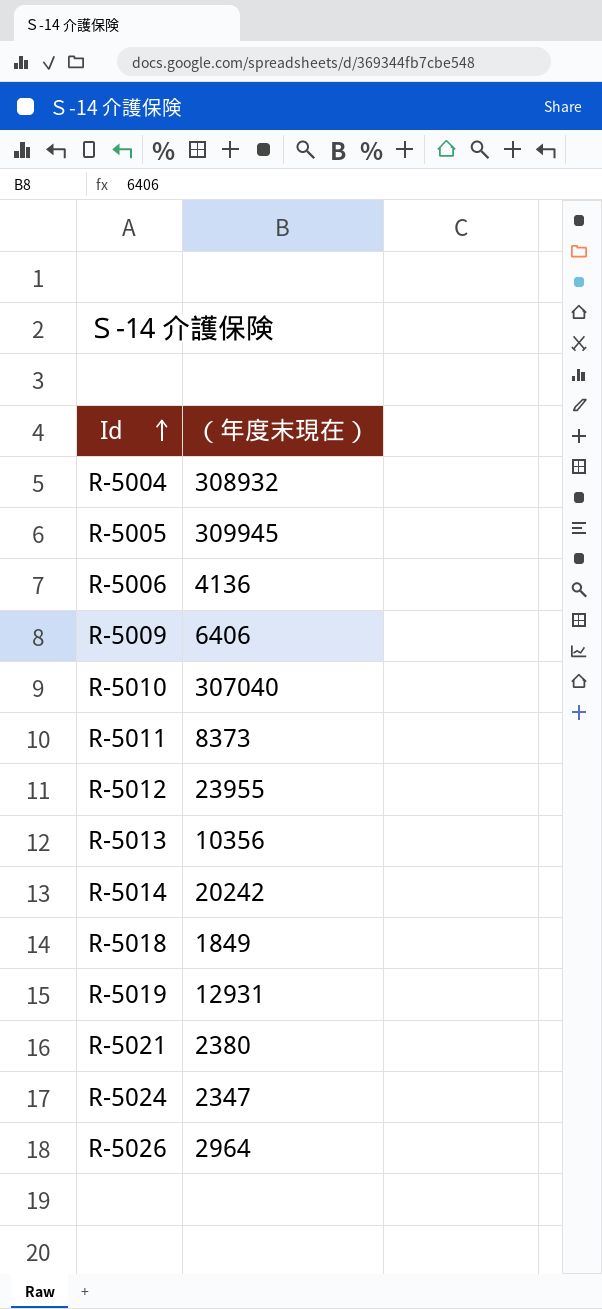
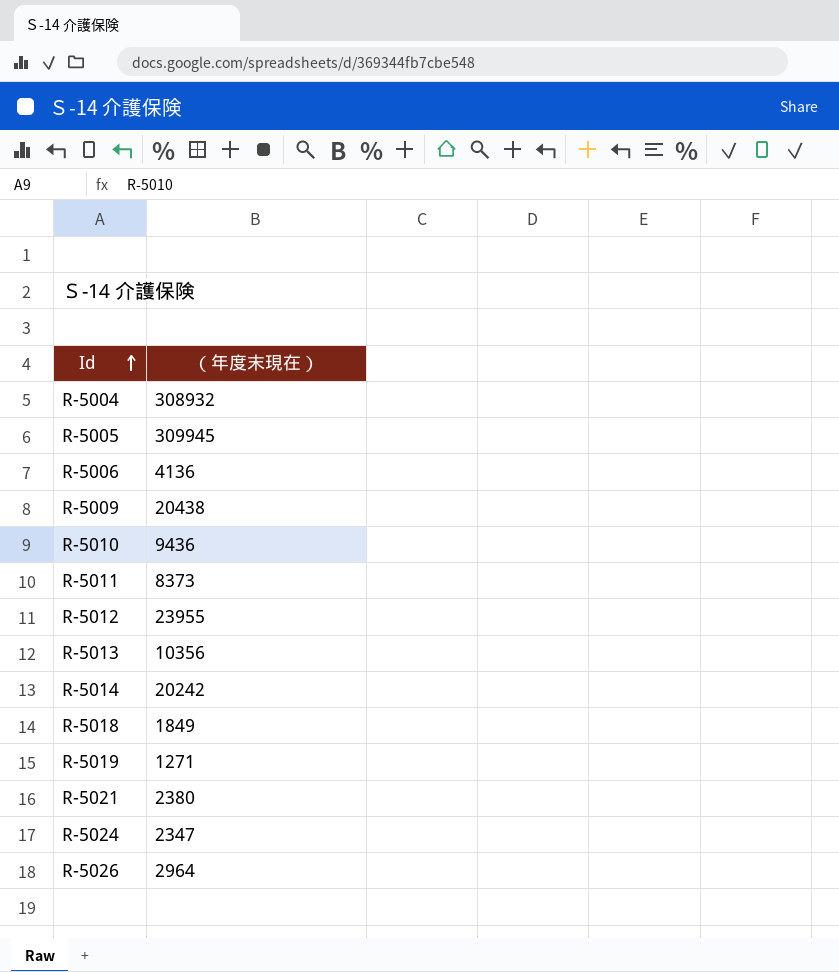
R-5009 | （年度末現在）: 6406 -> 20438
R-5010 | （年度末現在）: 307040 -> 9436
R-5019 | （年度末現在）: 12931 -> 1271

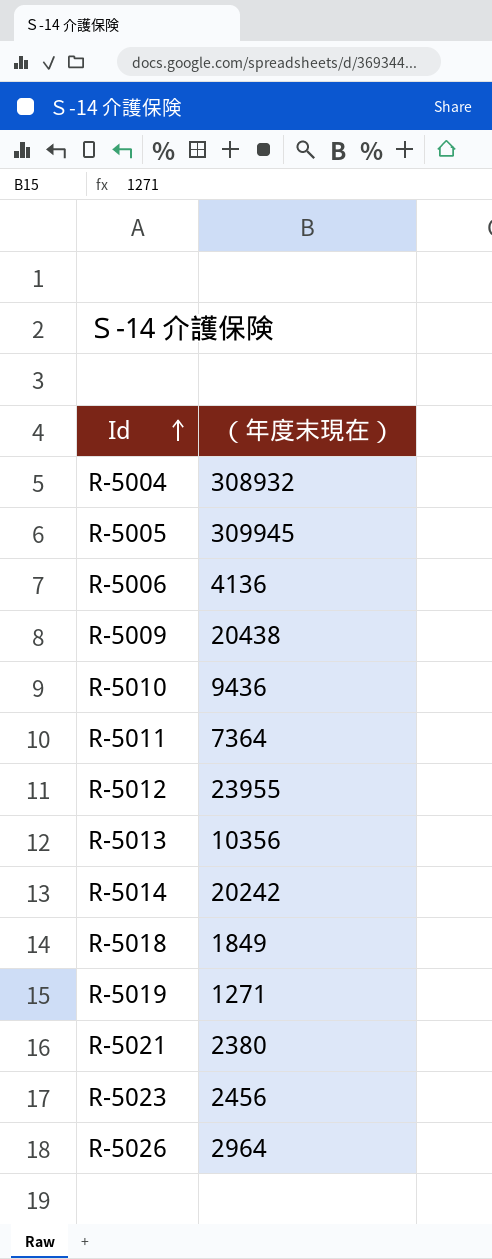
row R-5024: 2347 -> none
R-5011 | （年度末現在）: 8373 -> 7364
row R-5023: none -> 2456

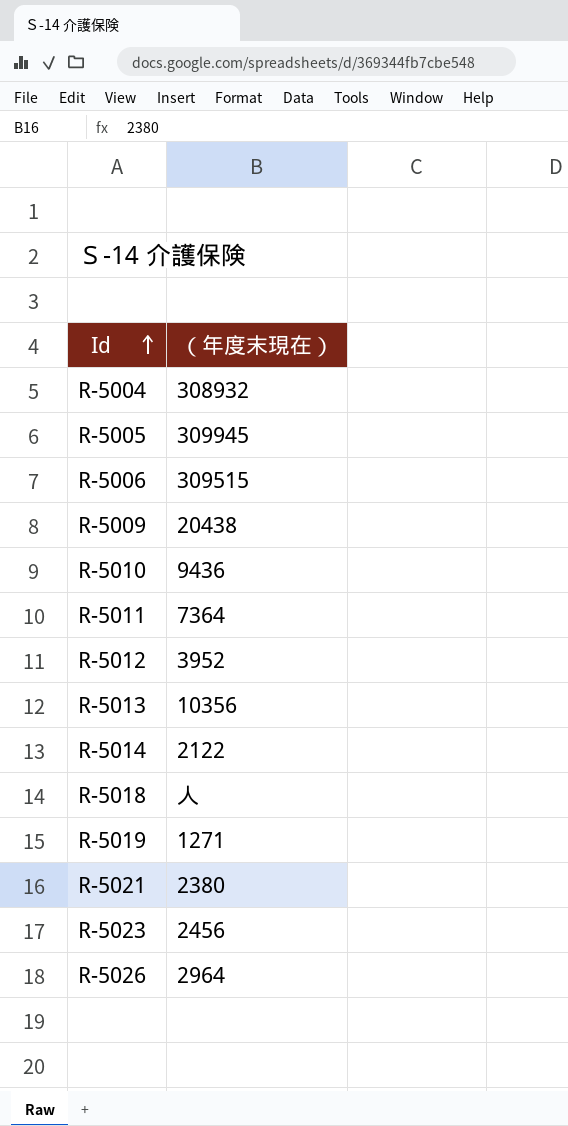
R-5006 | （年度末現在）: 4136 -> 309515
R-5012 | （年度末現在）: 23955 -> 3952
R-5014 | （年度末現在）: 20242 -> 2122
R-5018 | （年度末現在）: 1849 -> 人

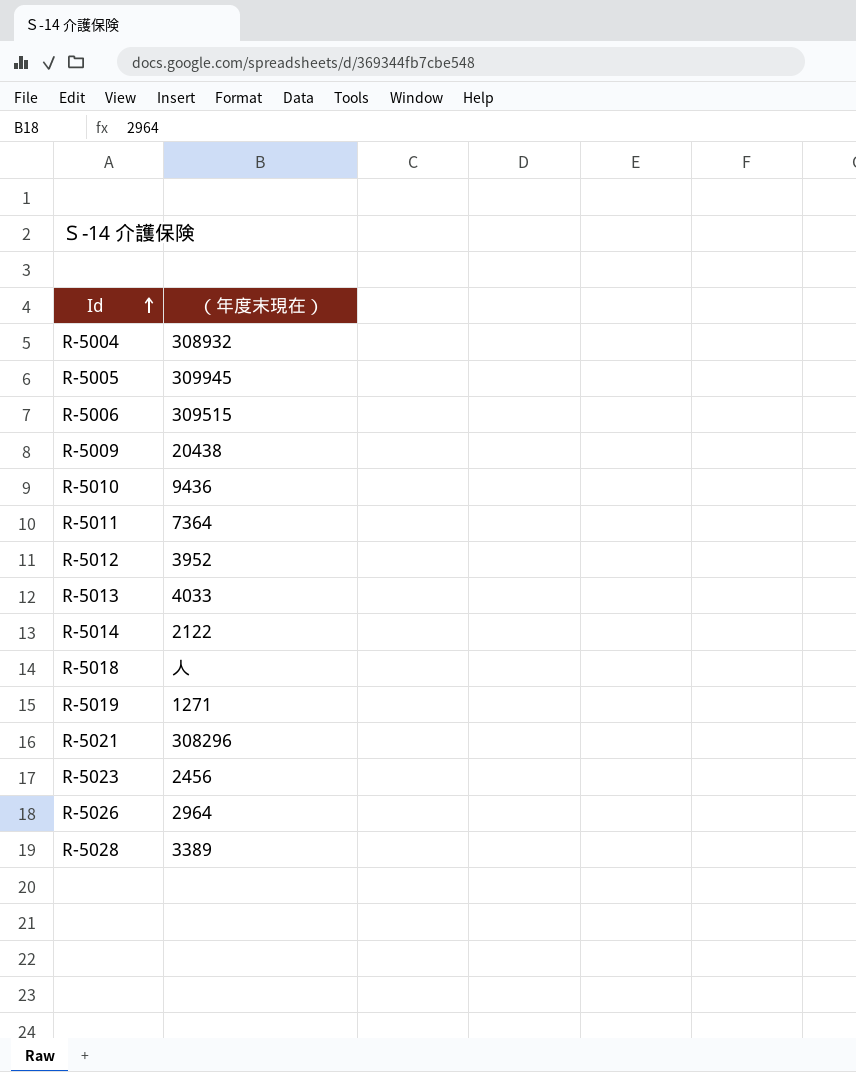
R-5013 | （年度末現在）: 10356 -> 4033
R-5021 | （年度末現在）: 2380 -> 308296
row R-5028: none -> 3389

